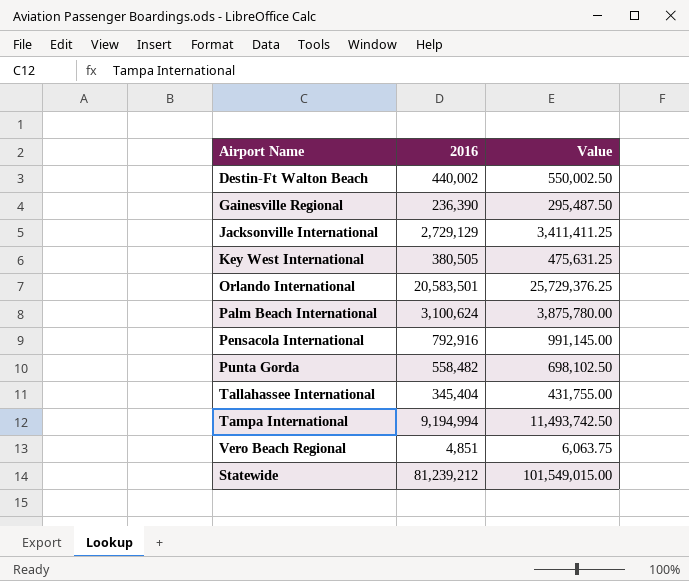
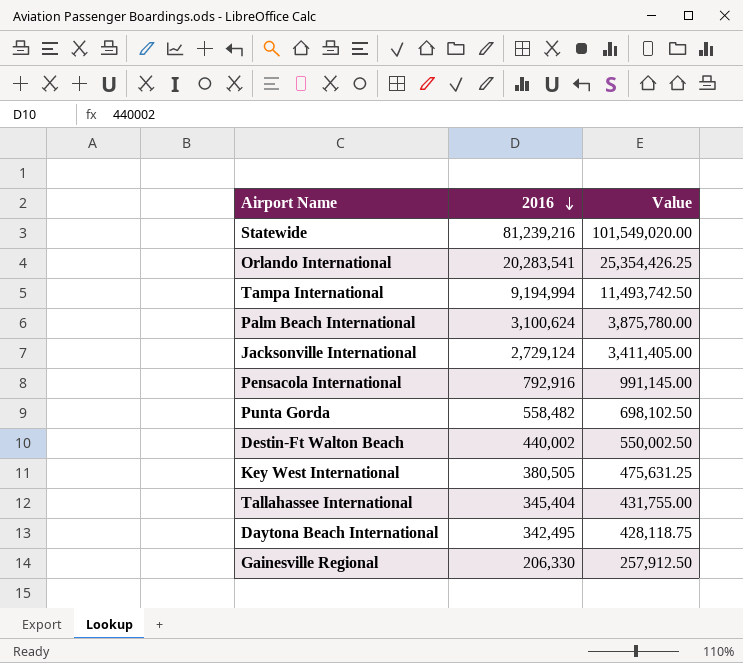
row order: none -> 2016 descending
row Vero Beach Regional: 4,851 | 6,063.75 -> none
Statewide | 2016: 81,239,212 -> 81,239,216
Statewide | Value: 101,549,015.00 -> 101,549,020.00
Orlando International | 2016: 20,583,501 -> 20,283,541
Orlando International | Value: 25,729,376.25 -> 25,354,426.25
Jacksonville International | 2016: 2,729,129 -> 2,729,124
Jacksonville International | Value: 3,411,411.25 -> 3,411,405.00
row Daytona Beach International: none -> 342,495 | 428,118.75
Gainesville Regional | 2016: 236,390 -> 206,330
Gainesville Regional | Value: 295,487.50 -> 257,912.50

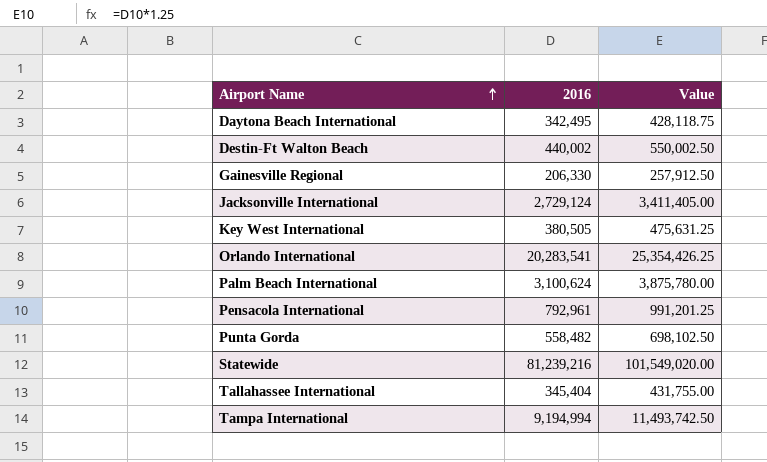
row order: 2016 descending -> Airport Name ascending
Pensacola International | 2016: 792,916 -> 792,961
Pensacola International | Value: 991,145.00 -> 991,201.25

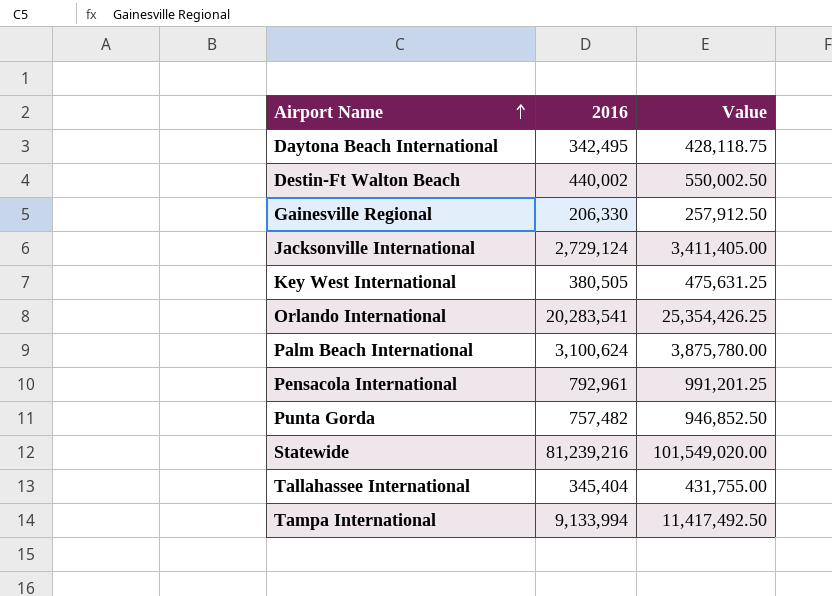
Punta Gorda | 2016: 558,482 -> 757,482
Punta Gorda | Value: 698,102.50 -> 946,852.50
Tampa International | 2016: 9,194,994 -> 9,133,994
Tampa International | Value: 11,493,742.50 -> 11,417,492.50

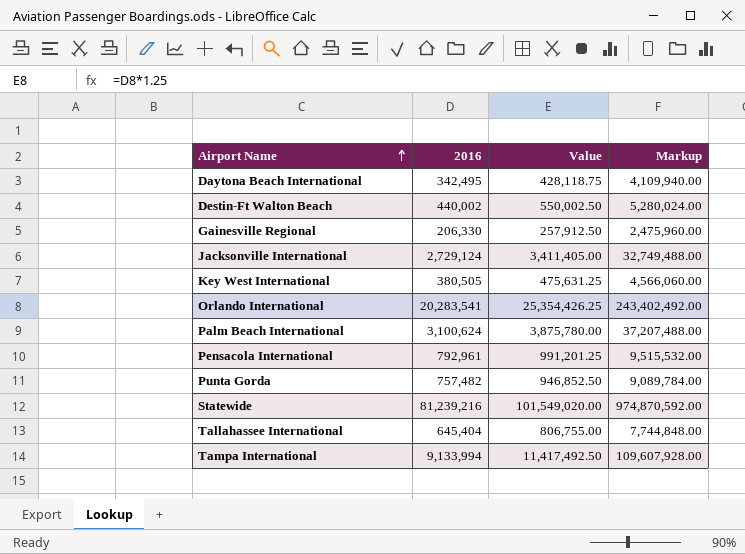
column Markup | formula: none -> [2016] * 12
Tallahassee International | 2016: 345,404 -> 645,404
Tallahassee International | Value: 431,755.00 -> 806,755.00

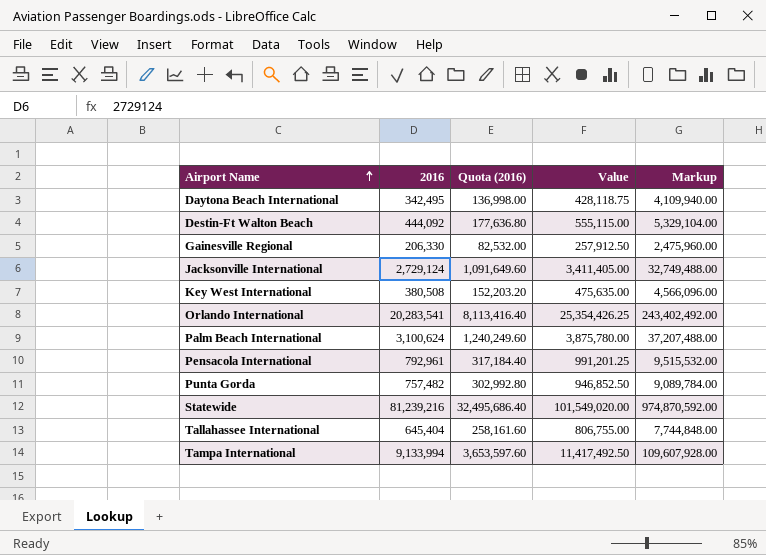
column Quota (2016) | formula: none -> [2016] * 0.4
Destin-Ft Walton Beach | 2016: 440,002 -> 444,092
Destin-Ft Walton Beach | Value: 550,002.50 -> 555,115.00
Destin-Ft Walton Beach | Markup: 5,280,024.00 -> 5,329,104.00
Key West International | 2016: 380,505 -> 380,508
Key West International | Value: 475,631.25 -> 475,635.00
Key West International | Markup: 4,566,060.00 -> 4,566,096.00

